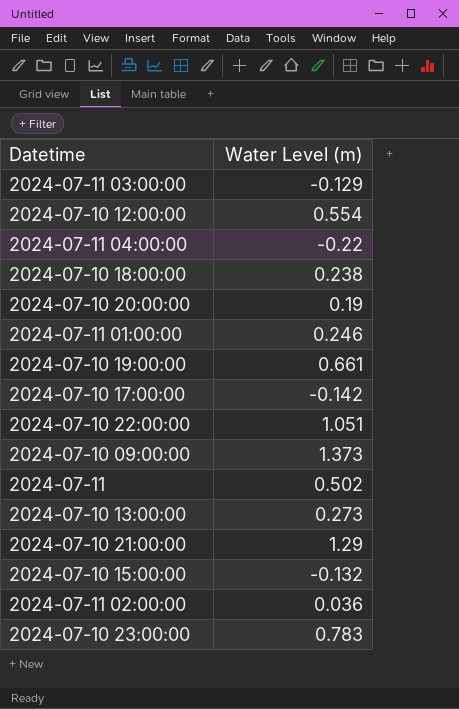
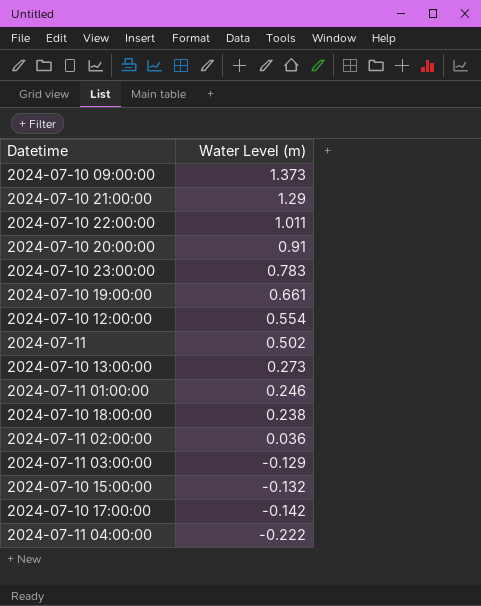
row order: none -> Water Level (m) descending
2024-07-10 22:00:00 | Water Level (m): 1.051 -> 1.011
2024-07-10 20:00:00 | Water Level (m): 0.19 -> 0.91
2024-07-11 04:00:00 | Water Level (m): -0.22 -> -0.222

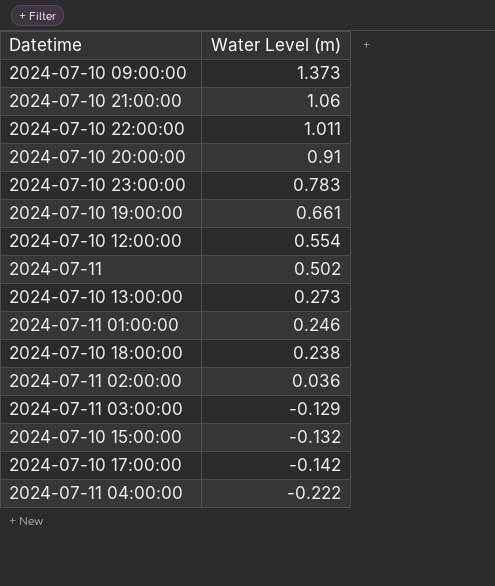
2024-07-10 21:00:00 | Water Level (m): 1.29 -> 1.06

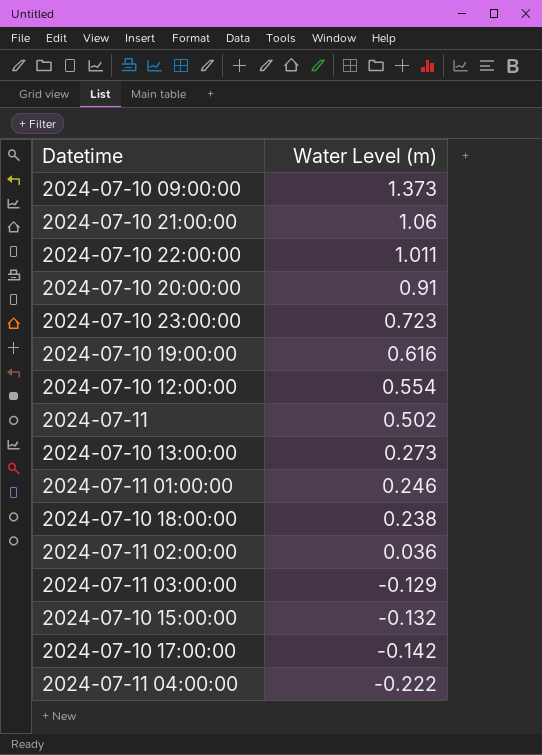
2024-07-10 23:00:00 | Water Level (m): 0.783 -> 0.723
2024-07-10 19:00:00 | Water Level (m): 0.661 -> 0.616

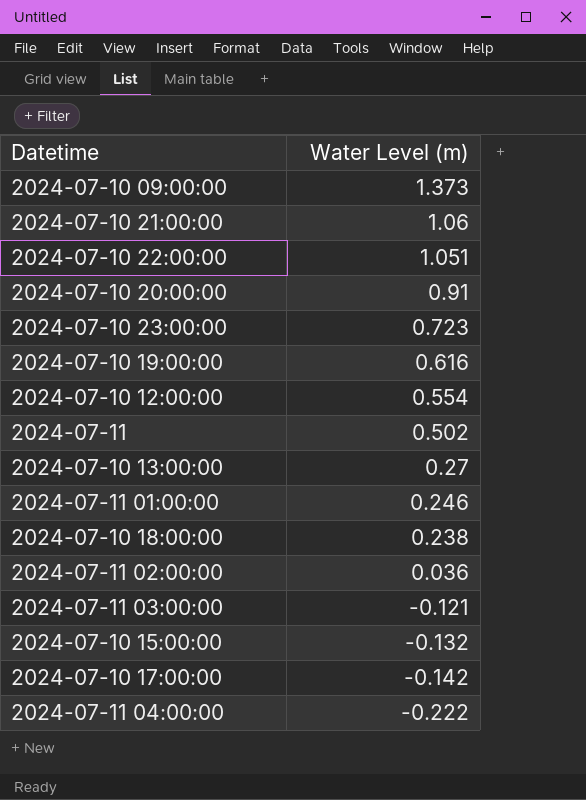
2024-07-10 22:00:00 | Water Level (m): 1.011 -> 1.051
2024-07-10 13:00:00 | Water Level (m): 0.273 -> 0.27
2024-07-11 03:00:00 | Water Level (m): -0.129 -> -0.121

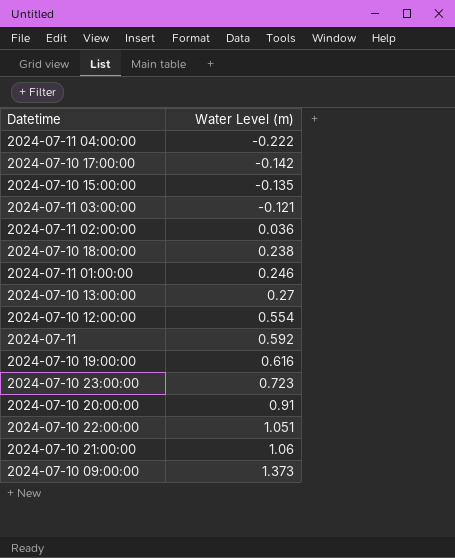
row order: Water Level (m) descending -> Water Level (m) ascending
2024-07-10 15:00:00 | Water Level (m): -0.132 -> -0.135
2024-07-11 | Water Level (m): 0.502 -> 0.592

